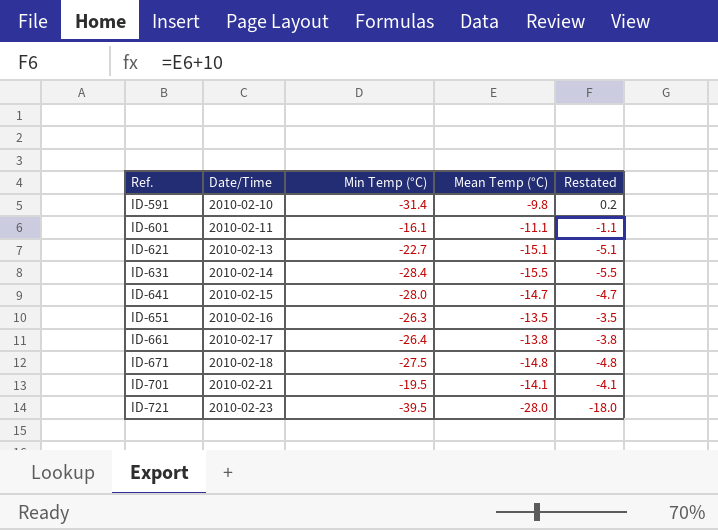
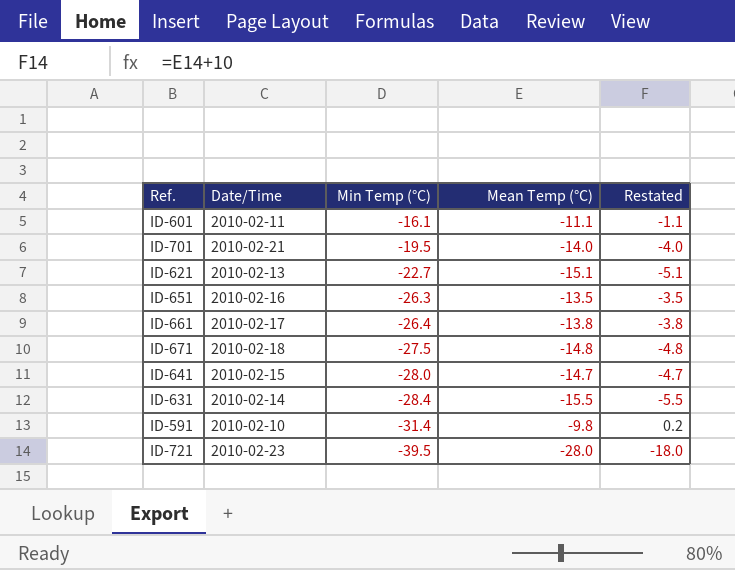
row order: Ref. ascending -> Min Temp (°C) descending
ID-701 | Mean Temp (°C): -14.1 -> -14.0
ID-701 | Restated: -4.1 -> -4.0

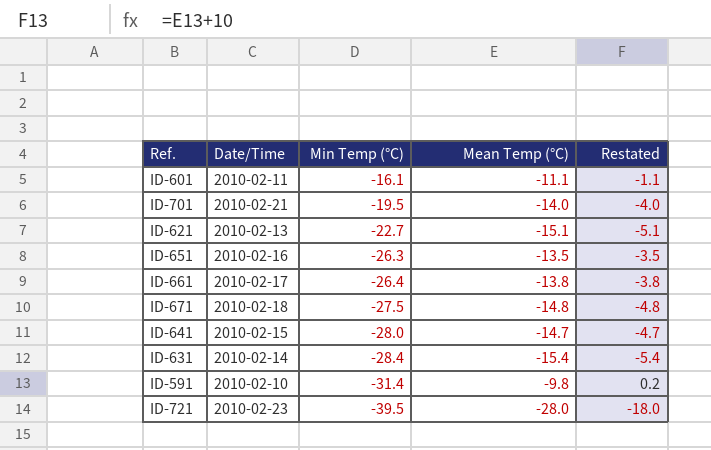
ID-631 | Mean Temp (°C): -15.5 -> -15.4
ID-631 | Restated: -5.5 -> -5.4

